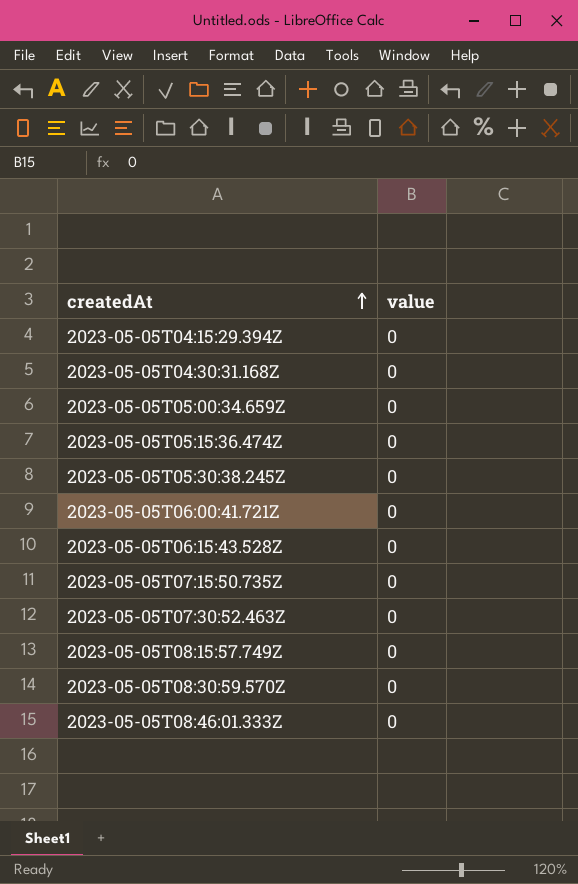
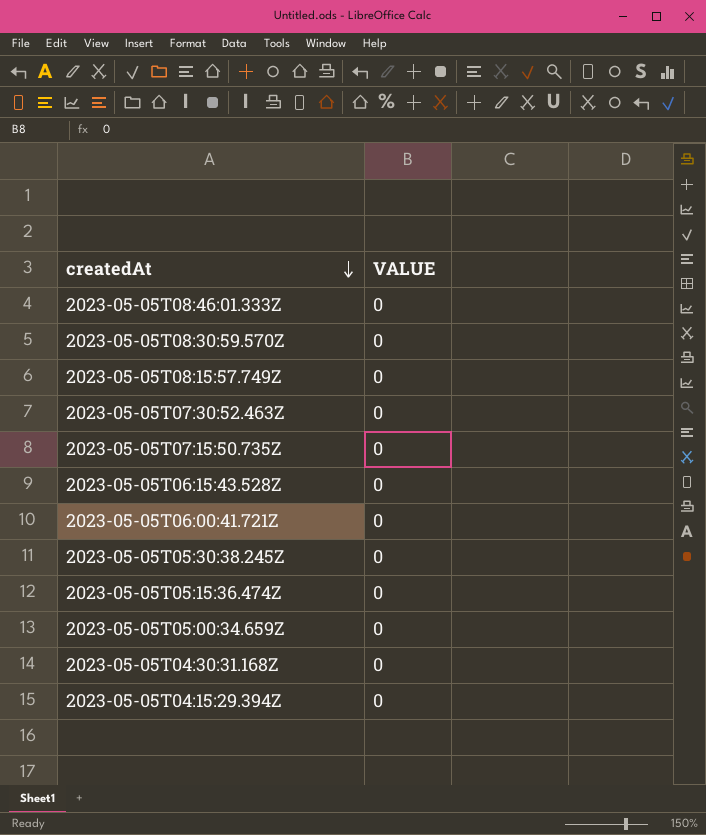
row order: createdAt ascending -> createdAt descending
column name: value -> VALUE

